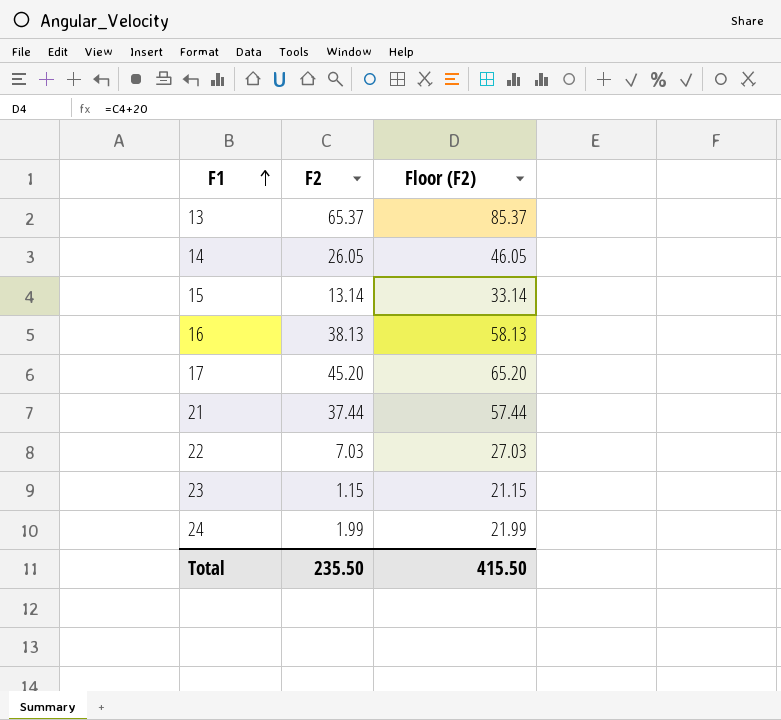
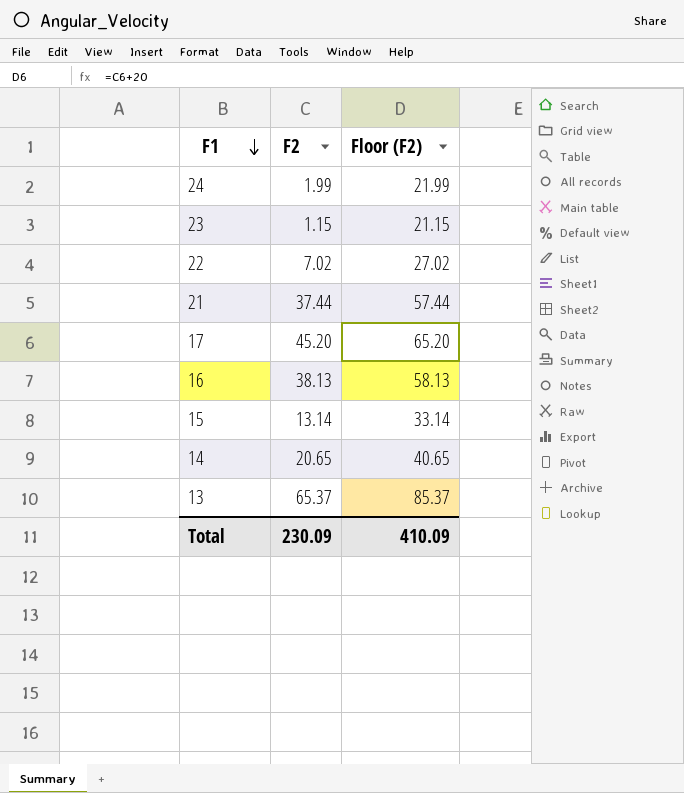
row order: F1 ascending -> F1 descending
22 | F2: 7.03 -> 7.02
22 | Floor (F2): 27.03 -> 27.02
14 | F2: 26.05 -> 20.65
14 | Floor (F2): 46.05 -> 40.65
Total | F2: 235.50 -> 230.09
Total | Floor (F2): 415.50 -> 410.09

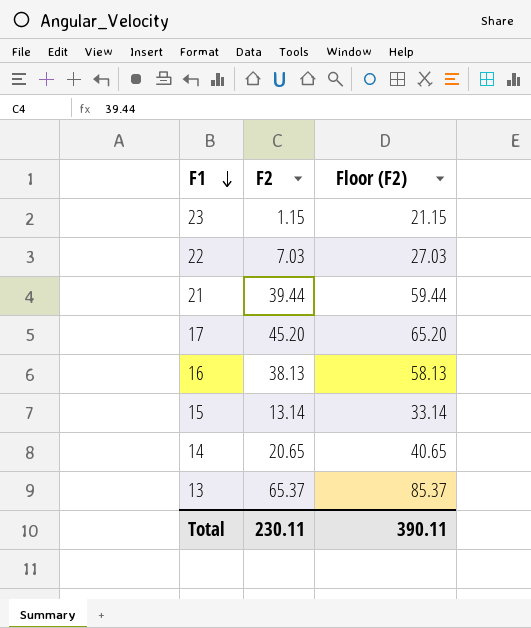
row 24: 1.99 | 21.99 -> none
22 | F2: 7.02 -> 7.03
22 | Floor (F2): 27.02 -> 27.03
21 | F2: 37.44 -> 39.44
21 | Floor (F2): 57.44 -> 59.44
Total | F2: 230.09 -> 230.11
Total | Floor (F2): 410.09 -> 390.11

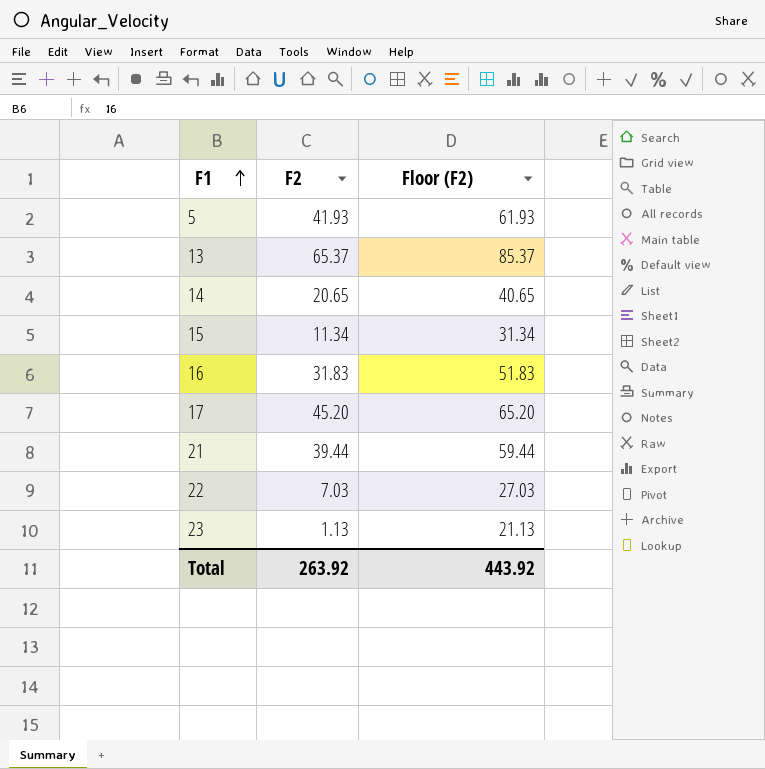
row order: F1 descending -> F1 ascending
row 5: none -> 41.93 | 61.93
15 | F2: 13.14 -> 11.34
15 | Floor (F2): 33.14 -> 31.34
16 | F2: 38.13 -> 31.83
16 | Floor (F2): 58.13 -> 51.83
23 | F2: 1.15 -> 1.13
23 | Floor (F2): 21.15 -> 21.13
Total | F2: 230.11 -> 263.92
Total | Floor (F2): 390.11 -> 443.92

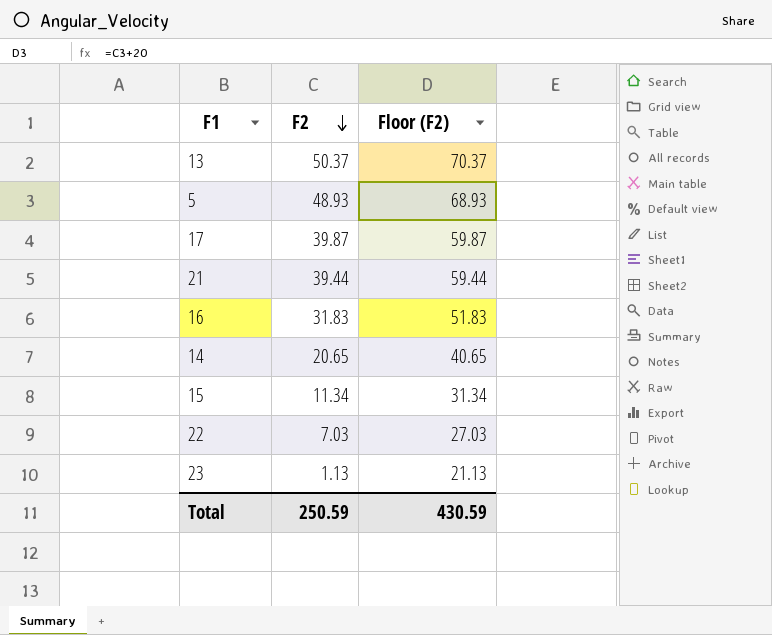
row order: F1 ascending -> F2 descending
13 | F2: 65.37 -> 50.37
13 | Floor (F2): 85.37 -> 70.37
5 | F2: 41.93 -> 48.93
5 | Floor (F2): 61.93 -> 68.93
17 | F2: 45.20 -> 39.87
17 | Floor (F2): 65.20 -> 59.87
Total | F2: 263.92 -> 250.59
Total | Floor (F2): 443.92 -> 430.59

